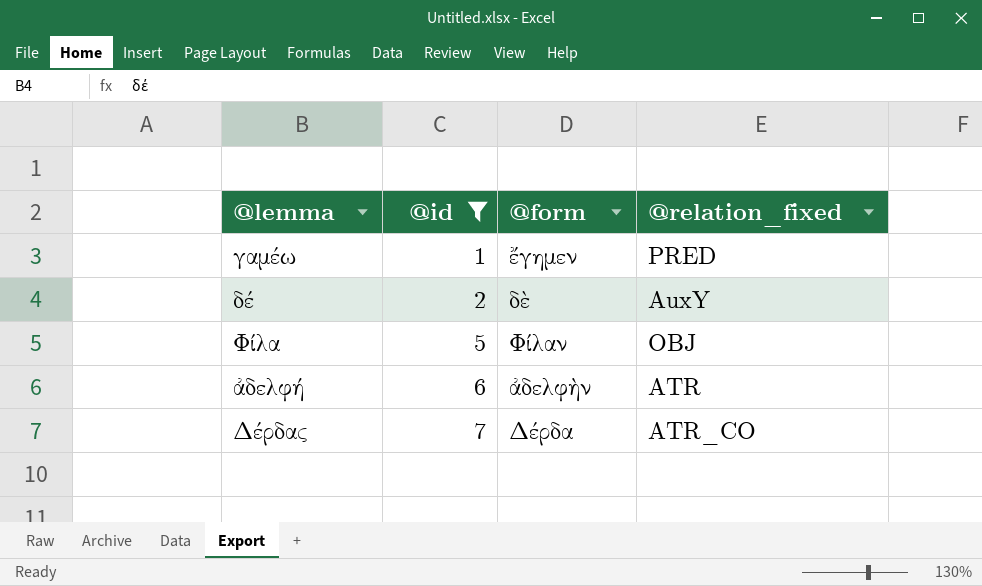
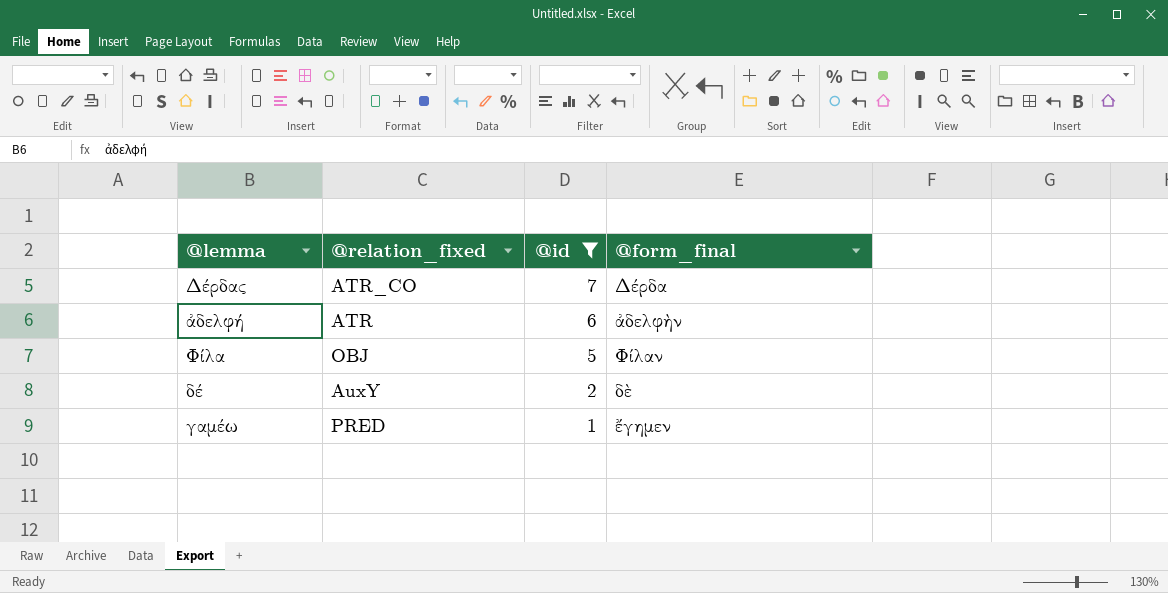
row order: @id ascending -> @id descending
column @relation_fixed | position: 4 -> 2
column name: @form -> @form_final

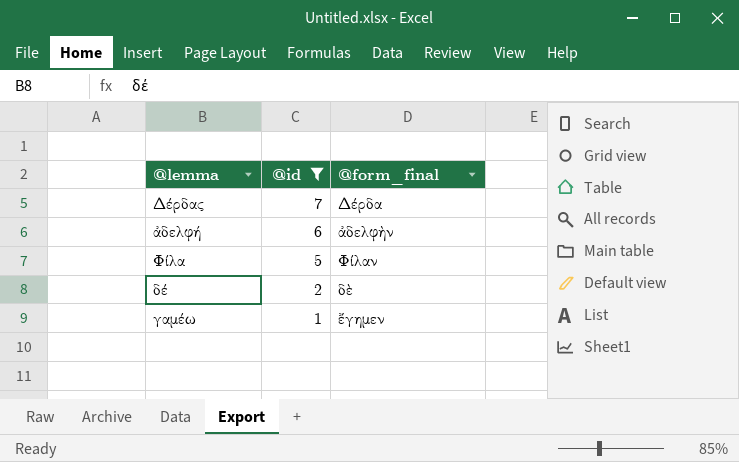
column @relation_fixed | position: 2 -> none

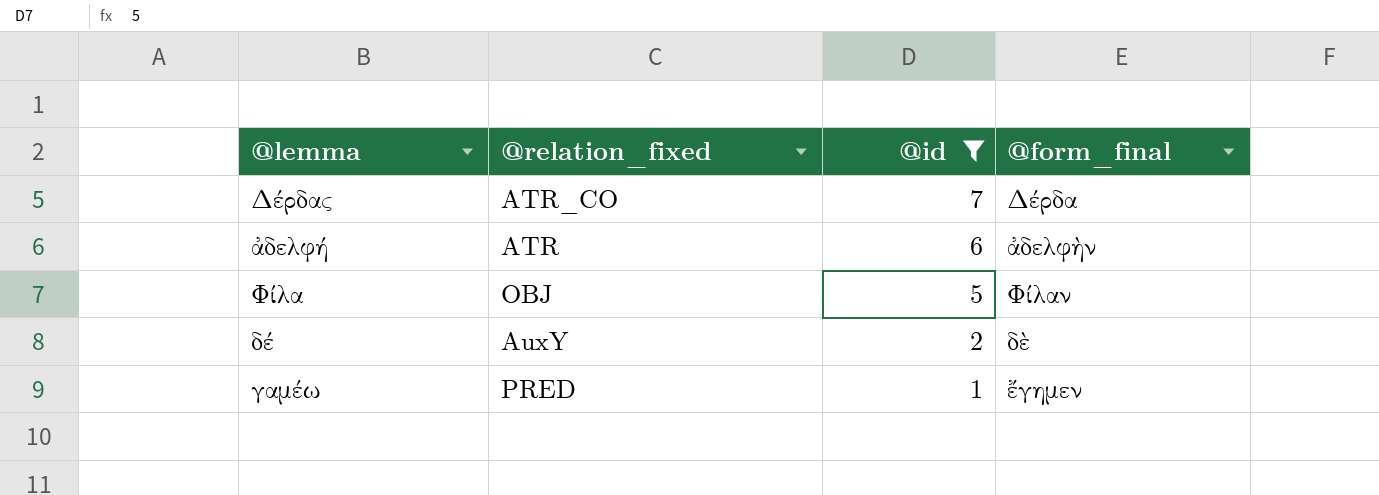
column @relation_fixed | position: none -> 2

